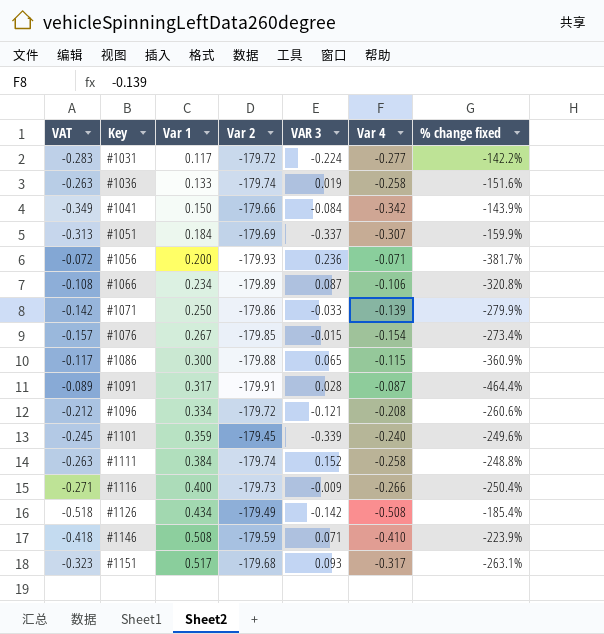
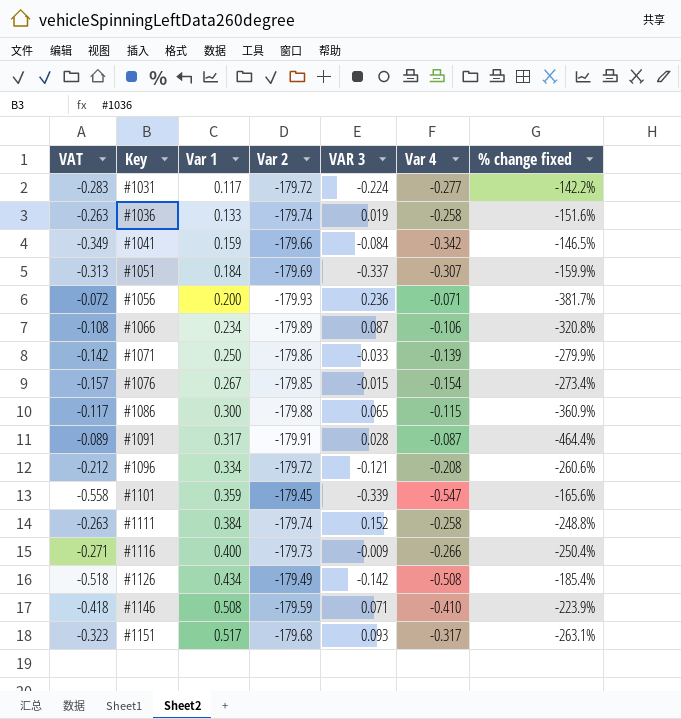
#1041 | Var 1: 0.150 -> 0.159
#1041 | % change fixed: -143.9% -> -146.5%
#1101 | VAT: -0.245 -> -0.558
#1101 | Var 4: -0.240 -> -0.547
#1101 | % change fixed: -249.6% -> -165.6%

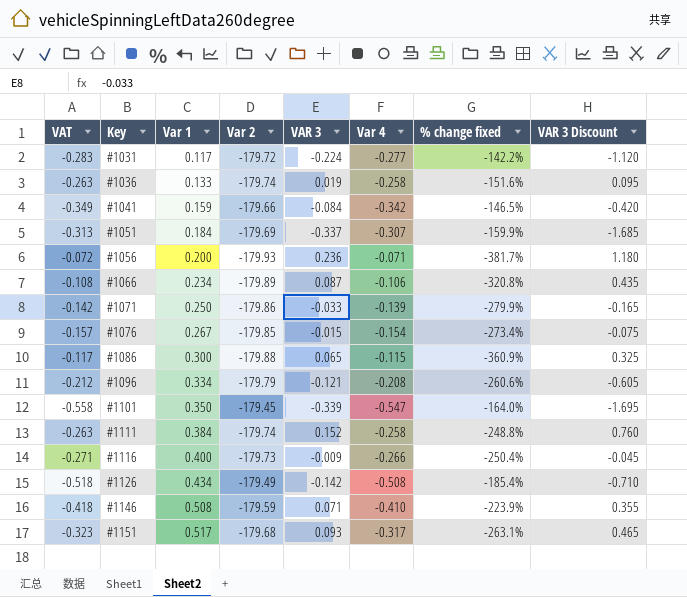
column VAR 3 Discount | formula: none -> [VAR 3] * 5
row #1091: -0.089 | 0.317 | -179.91 | 0.028 | -0.087 | -464.4% -> none
#1096 | Var 2: -179.72 -> -179.79
#1101 | Var 1: 0.359 -> 0.350
#1101 | % change fixed: -165.6% -> -164.0%

